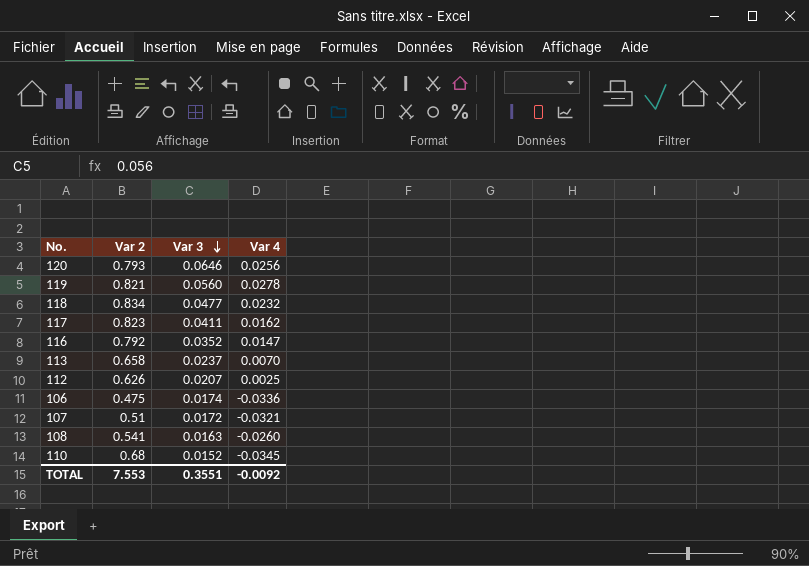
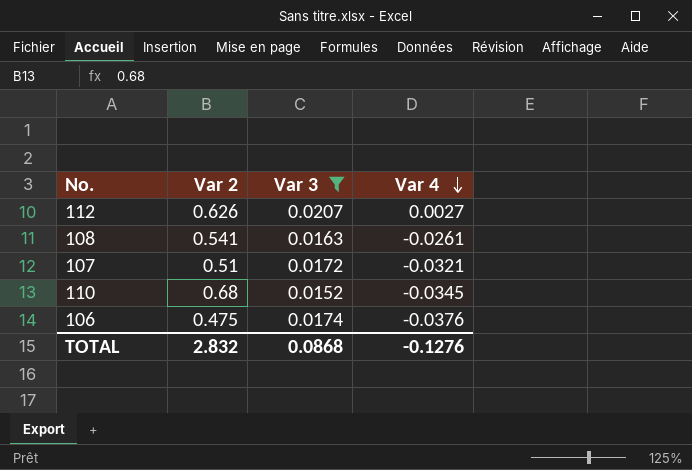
filter: none -> Var 3 <= 0.0207
row order: Var 3 descending -> Var 4 descending
112 | Var 4: 0.0025 -> 0.0027
108 | Var 4: -0.0260 -> -0.0261
106 | Var 4: -0.0336 -> -0.0376
TOTAL | Var 2: 7.553 -> 2.832
TOTAL | Var 3: 0.3551 -> 0.0868
TOTAL | Var 4: -0.0092 -> -0.1276

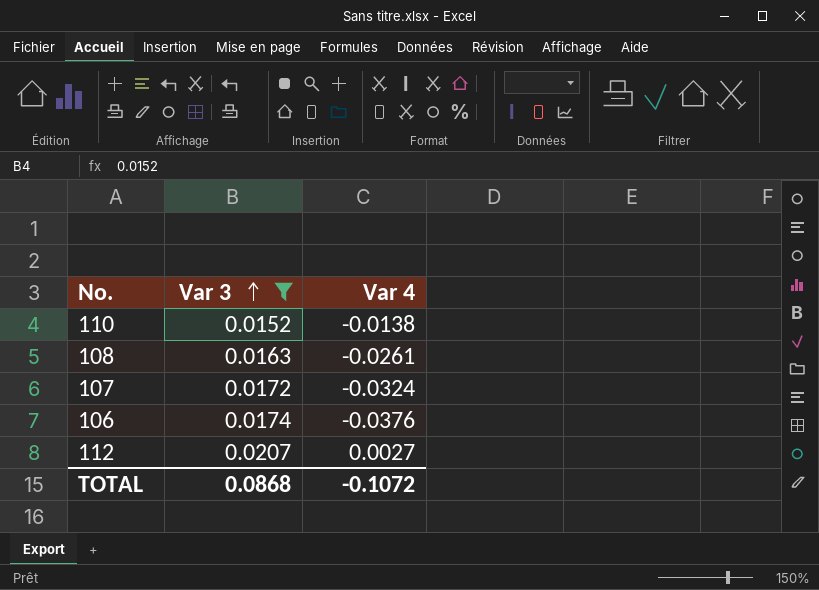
row order: Var 4 descending -> Var 3 ascending
column Var 2 | position: 2 -> none
110 | Var 4: -0.0345 -> -0.0138
107 | Var 4: -0.0321 -> -0.0324
TOTAL | Var 4: -0.1276 -> -0.1072

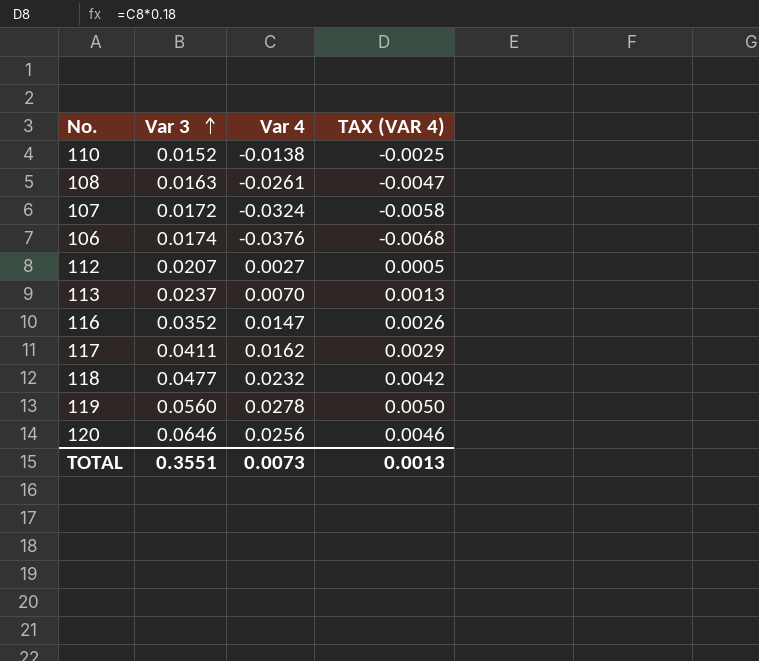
filter: Var 3 <= 0.0207 -> none
column TAX (VAR 4) | formula: none -> [Var 4] * 0.18
TOTAL | Var 3: 0.0868 -> 0.3551
TOTAL | Var 4: -0.1072 -> 0.0073

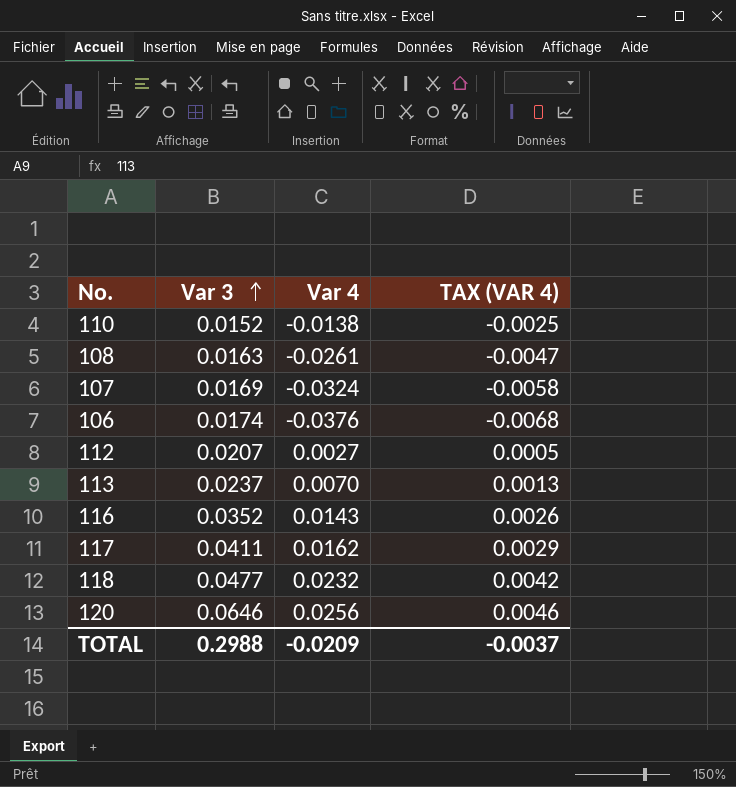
row 119: 0.0560 | 0.0278 | 0.0050 -> none
107 | Var 3: 0.0172 -> 0.0169
116 | Var 4: 0.0147 -> 0.0143
TOTAL | Var 3: 0.3551 -> 0.2988
TOTAL | Var 4: 0.0073 -> -0.0209
TOTAL | TAX (VAR 4): 0.0013 -> -0.0037

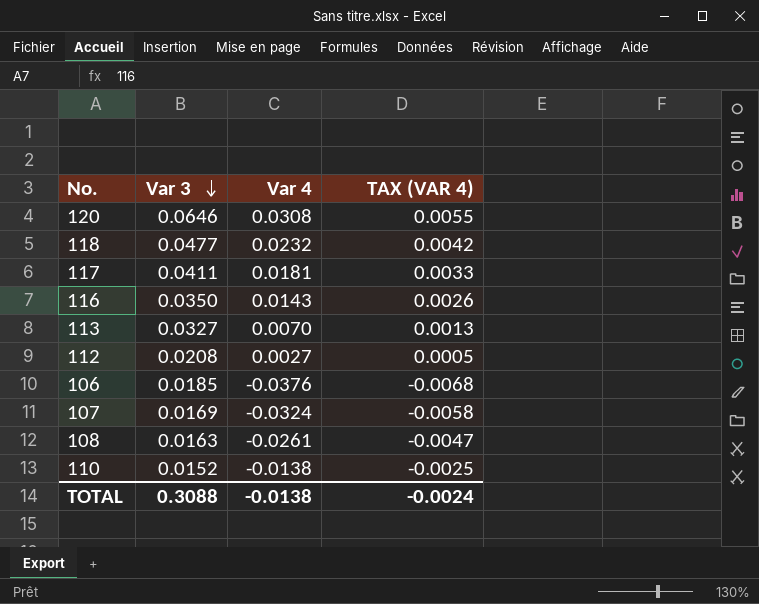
row order: Var 3 ascending -> Var 3 descending
120 | Var 4: 0.0256 -> 0.0308
120 | TAX (VAR 4): 0.0046 -> 0.0055
117 | Var 4: 0.0162 -> 0.0181
117 | TAX (VAR 4): 0.0029 -> 0.0033
116 | Var 3: 0.0352 -> 0.0350
113 | Var 3: 0.0237 -> 0.0327
112 | Var 3: 0.0207 -> 0.0208
106 | Var 3: 0.0174 -> 0.0185
TOTAL | Var 3: 0.2988 -> 0.3088
TOTAL | Var 4: -0.0209 -> -0.0138
TOTAL | TAX (VAR 4): -0.0037 -> -0.0024

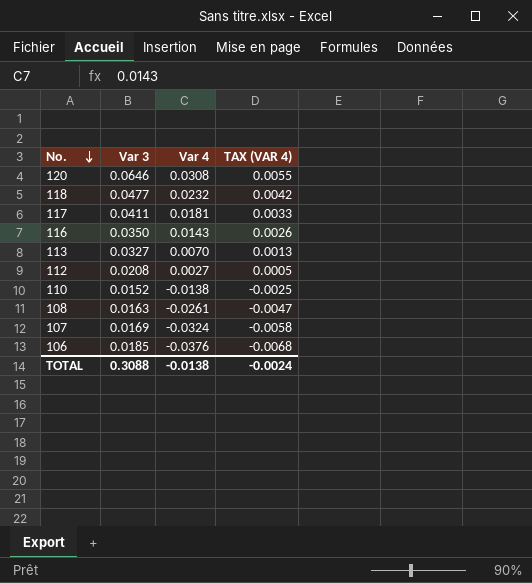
row order: Var 3 descending -> No. descending

